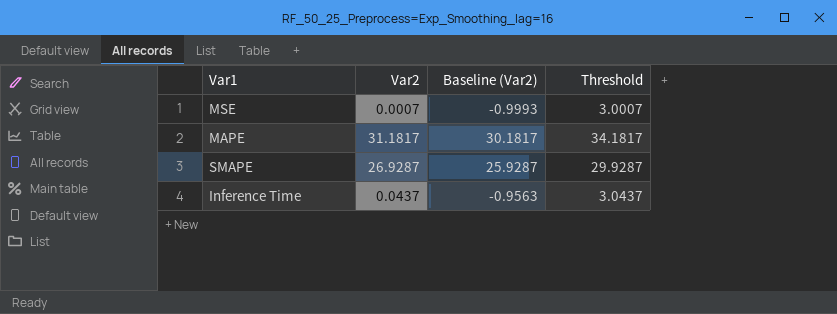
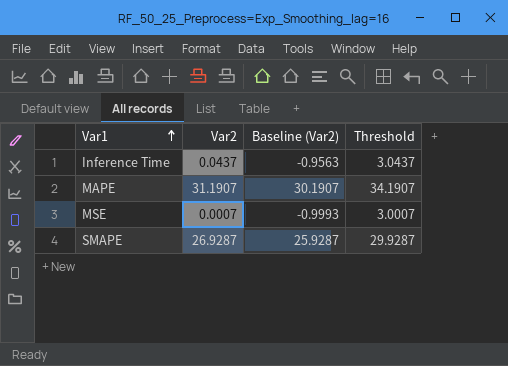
row order: none -> Var1 ascending
MAPE | Var2: 31.1817 -> 31.1907
MAPE | Baseline (Var2): 30.1817 -> 30.1907
MAPE | Threshold: 34.1817 -> 34.1907

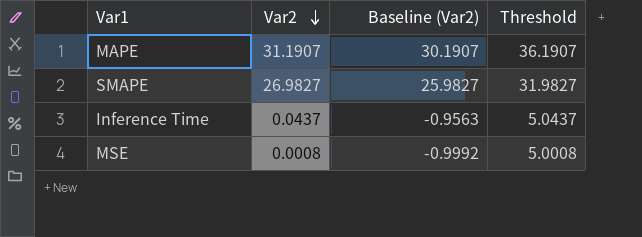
row order: Var1 ascending -> Var2 descending
column Threshold | formula: [Var2] + 3 -> [Var2] + 5
SMAPE | Var2: 26.9287 -> 26.9827
SMAPE | Baseline (Var2): 25.9287 -> 25.9827
MSE | Var2: 0.0007 -> 0.0008
MSE | Baseline (Var2): -0.9993 -> -0.9992

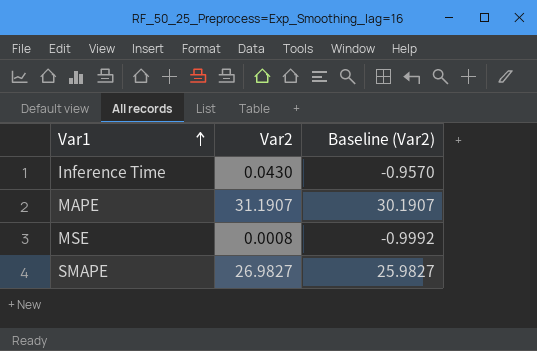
row order: Var2 descending -> Var1 ascending
column Threshold | formula: [Var2] + 5 -> none
Inference Time | Var2: 0.0437 -> 0.0430
Inference Time | Baseline (Var2): -0.9563 -> -0.9570

